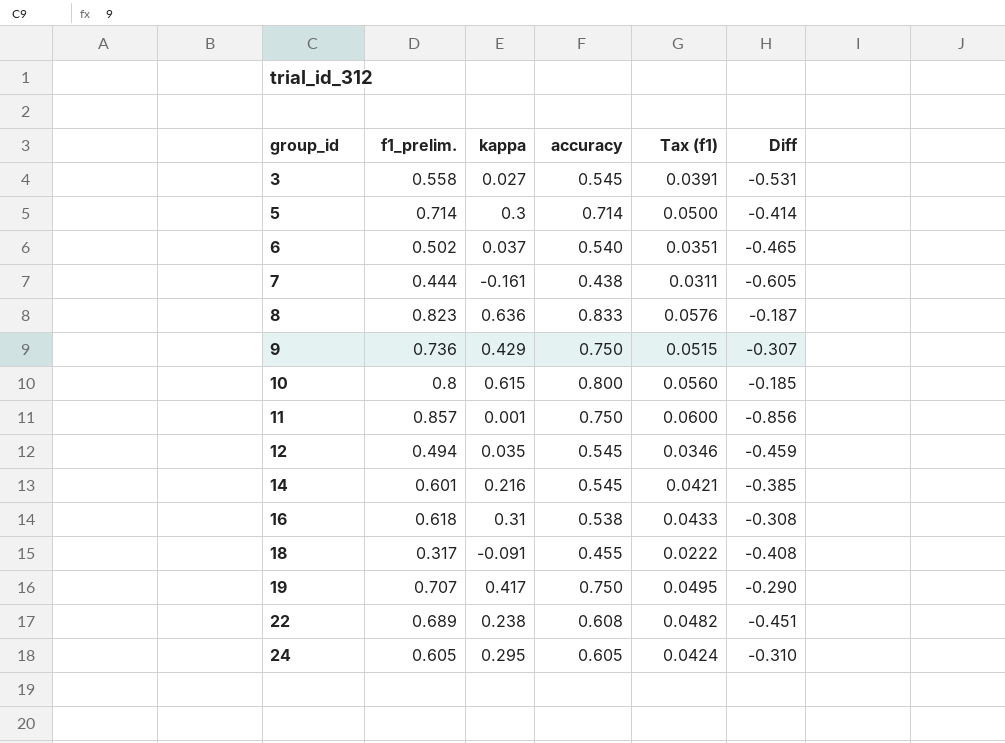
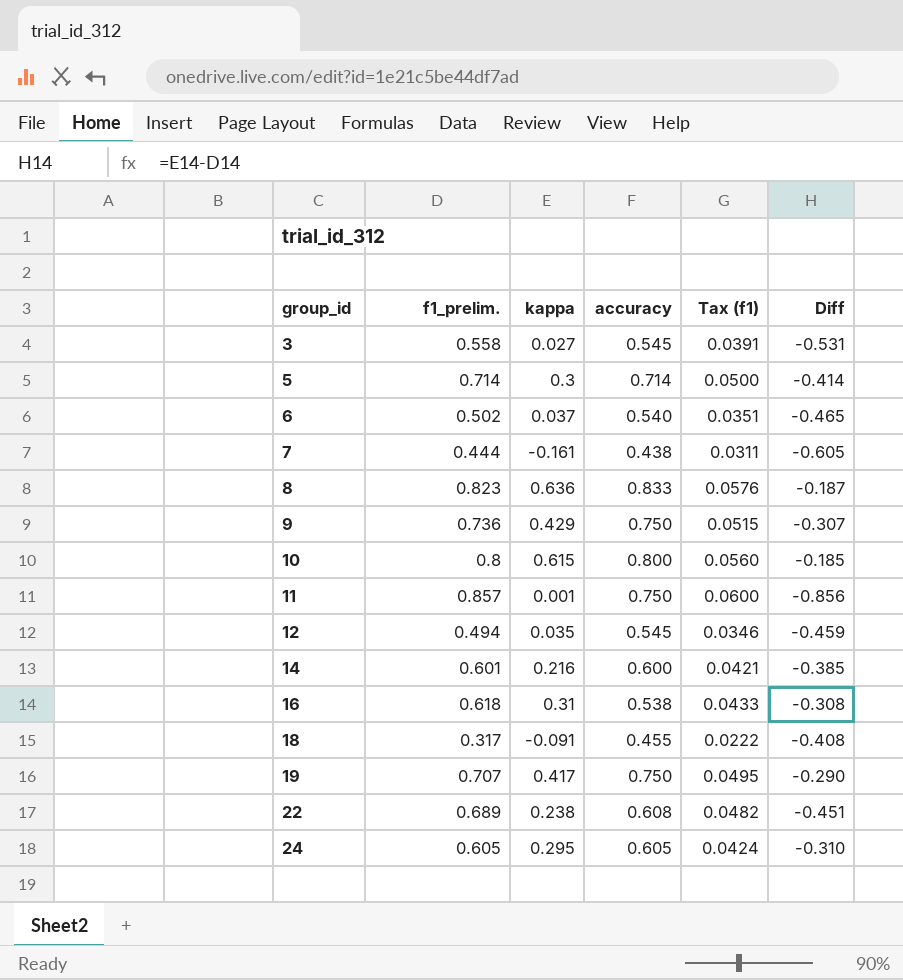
14 | accuracy: 0.545 -> 0.600

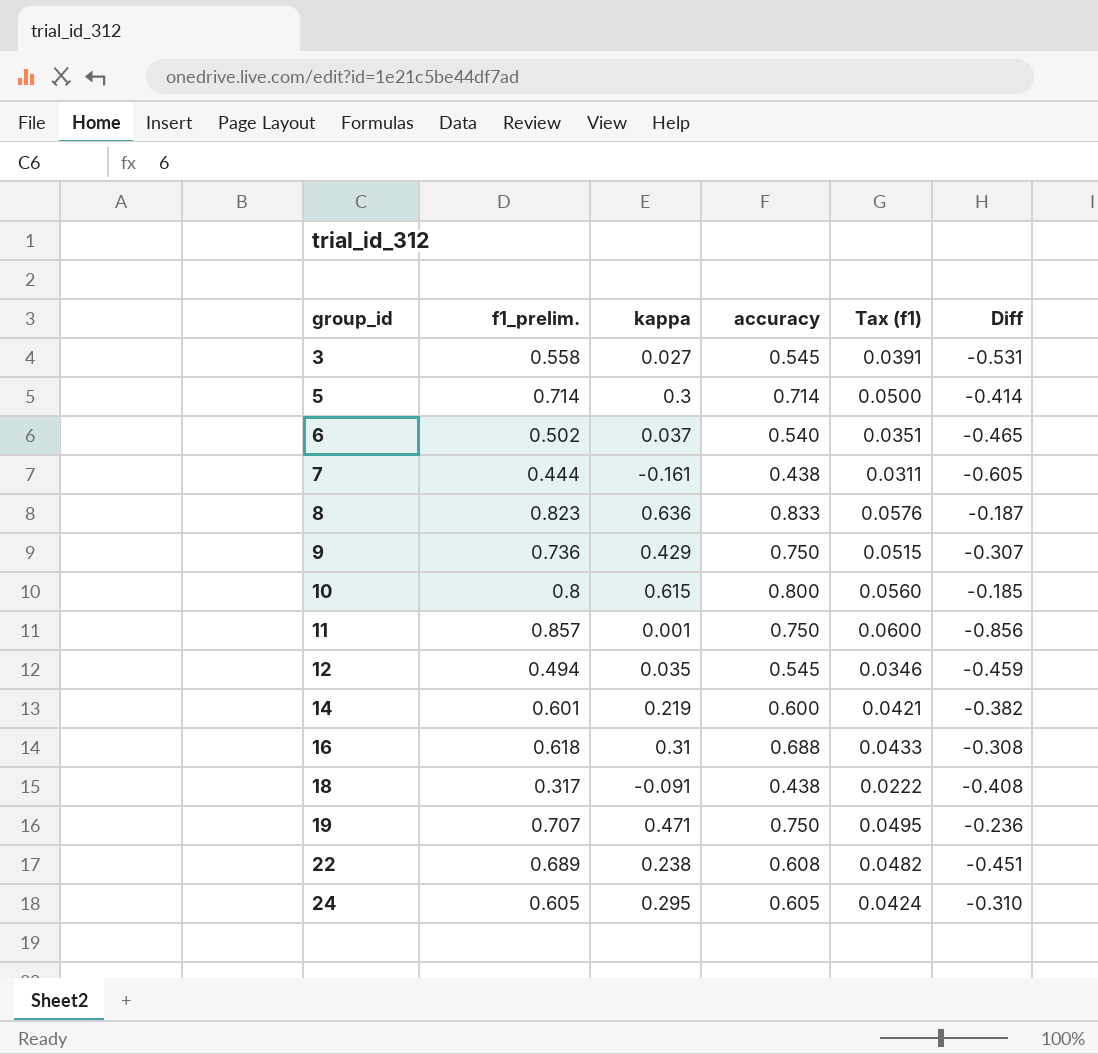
14 | kappa: 0.216 -> 0.219
14 | Diff: -0.385 -> -0.382
16 | accuracy: 0.538 -> 0.688
18 | accuracy: 0.455 -> 0.438
19 | kappa: 0.417 -> 0.471
19 | Diff: -0.290 -> -0.236

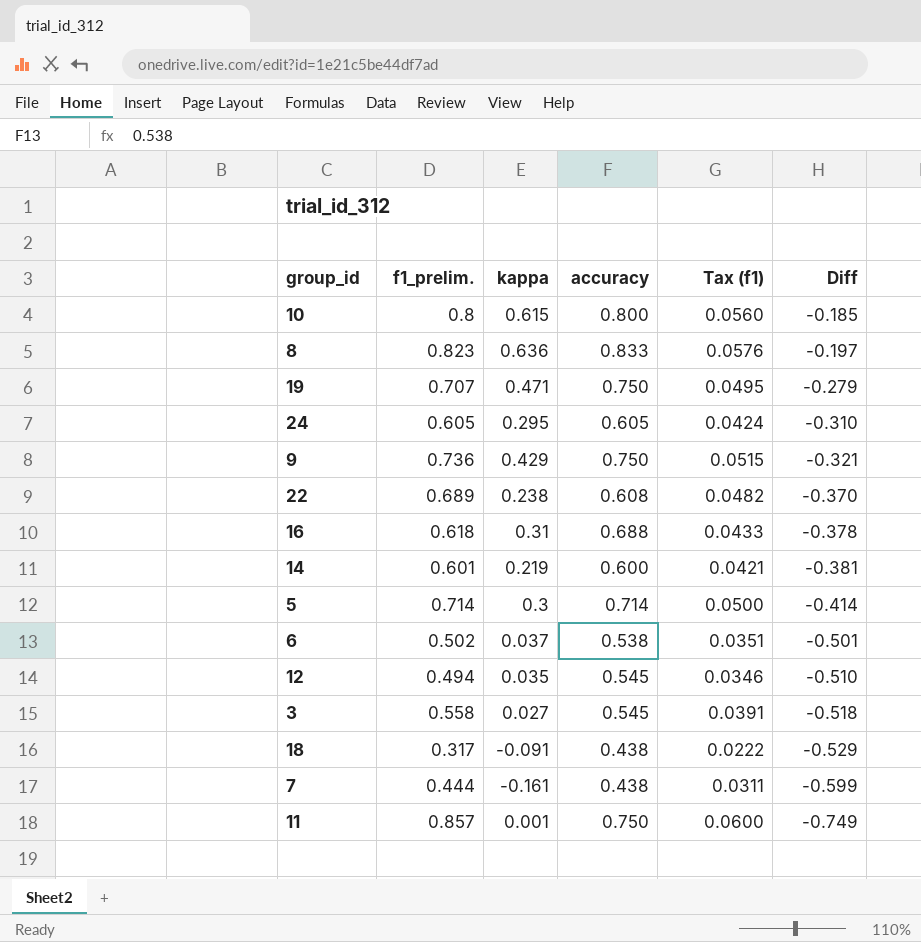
row order: group_id ascending -> Diff descending
column Diff | formula: [kappa] - [f1_prelim.] -> [kappa] - [accuracy]
6 | accuracy: 0.540 -> 0.538

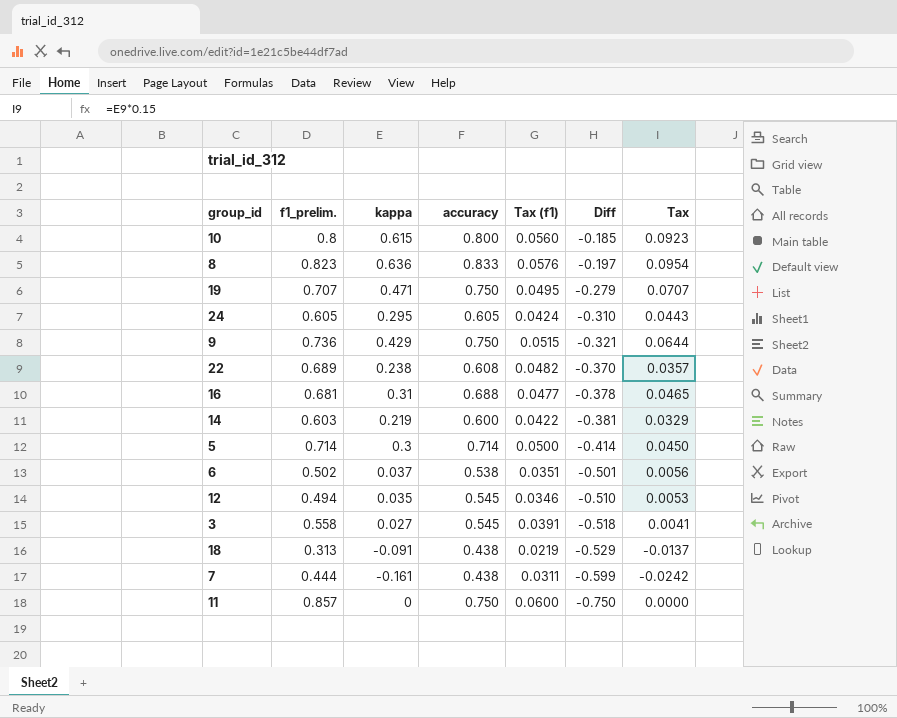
column Tax | formula: none -> [kappa] * 0.15
16 | f1_prelim.: 0.618 -> 0.681
16 | Tax (f1): 0.0433 -> 0.0477
14 | f1_prelim.: 0.601 -> 0.603
14 | Tax (f1): 0.0421 -> 0.0422
18 | f1_prelim.: 0.317 -> 0.313
18 | Tax (f1): 0.0222 -> 0.0219
11 | kappa: 0.001 -> 0
11 | Diff: -0.749 -> -0.750

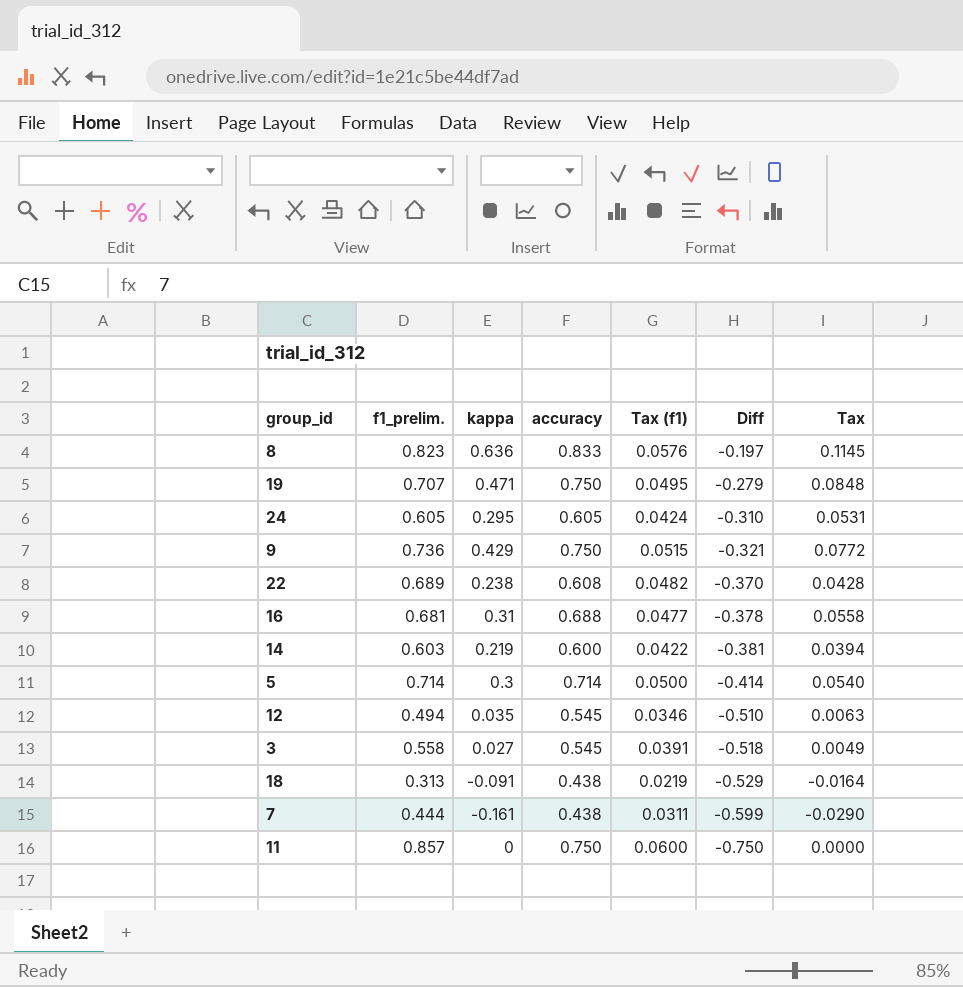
column Tax | formula: [kappa] * 0.15 -> [kappa] * 0.18
row 10: 0.8 | 0.615 | 0.800 | 0.0560 | -0.185 | 0.0923 -> none
row 6: 0.502 | 0.037 | 0.538 | 0.0351 | -0.501 | 0.0056 -> none

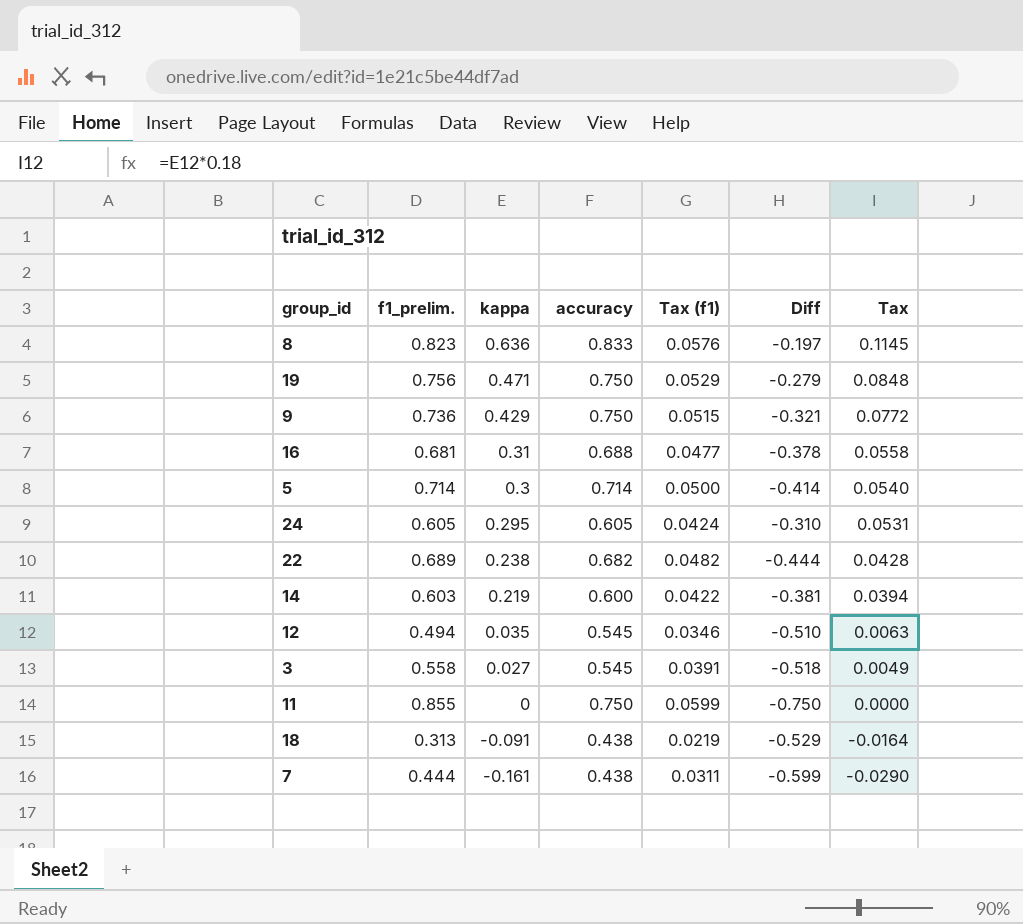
row order: Diff descending -> kappa descending
19 | f1_prelim.: 0.707 -> 0.756
19 | Tax (f1): 0.0495 -> 0.0529
22 | accuracy: 0.608 -> 0.682
22 | Diff: -0.370 -> -0.444
11 | f1_prelim.: 0.857 -> 0.855
11 | Tax (f1): 0.0600 -> 0.0599

